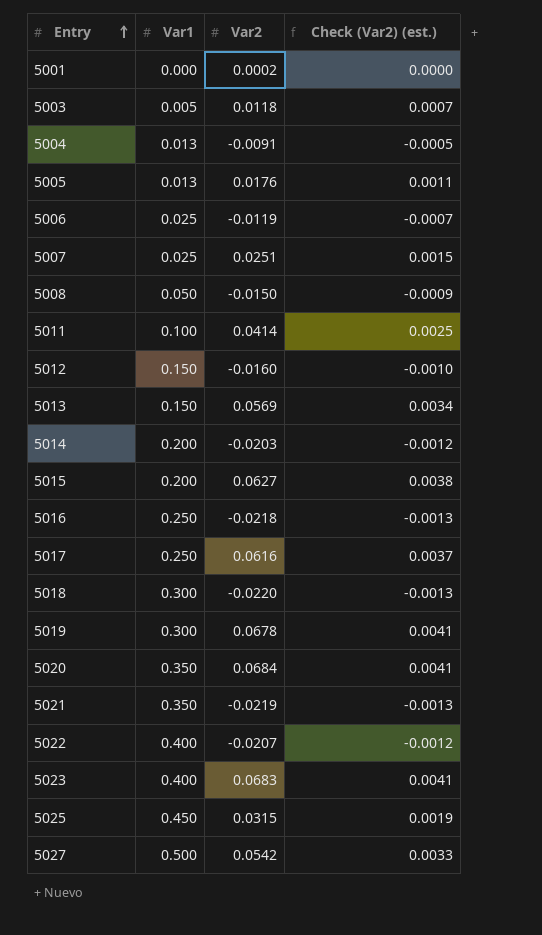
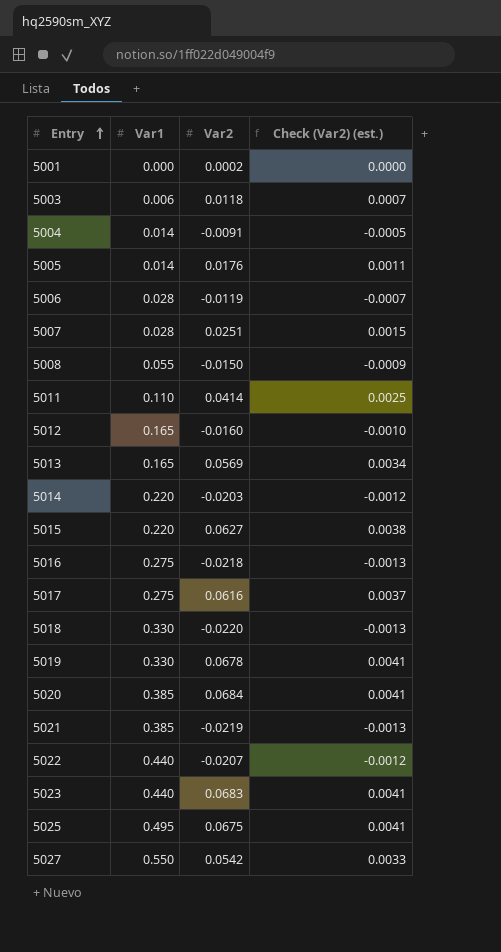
5003 | Var1: 0.005 -> 0.006
5004 | Var1: 0.013 -> 0.014
5005 | Var1: 0.013 -> 0.014
5006 | Var1: 0.025 -> 0.028
5007 | Var1: 0.025 -> 0.028
5008 | Var1: 0.050 -> 0.055
5011 | Var1: 0.100 -> 0.110
5012 | Var1: 0.150 -> 0.165
5013 | Var1: 0.150 -> 0.165
5014 | Var1: 0.200 -> 0.220
5015 | Var1: 0.200 -> 0.220
5016 | Var1: 0.250 -> 0.275
5017 | Var1: 0.250 -> 0.275
5018 | Var1: 0.300 -> 0.330
5019 | Var1: 0.300 -> 0.330
5020 | Var1: 0.350 -> 0.385
5021 | Var1: 0.350 -> 0.385
5022 | Var1: 0.400 -> 0.440
5023 | Var1: 0.400 -> 0.440
5025 | Var1: 0.450 -> 0.495
5025 | Var2: 0.0315 -> 0.0675
5025 | Check (Var2) (est.): 0.0019 -> 0.0041
5027 | Var1: 0.500 -> 0.550

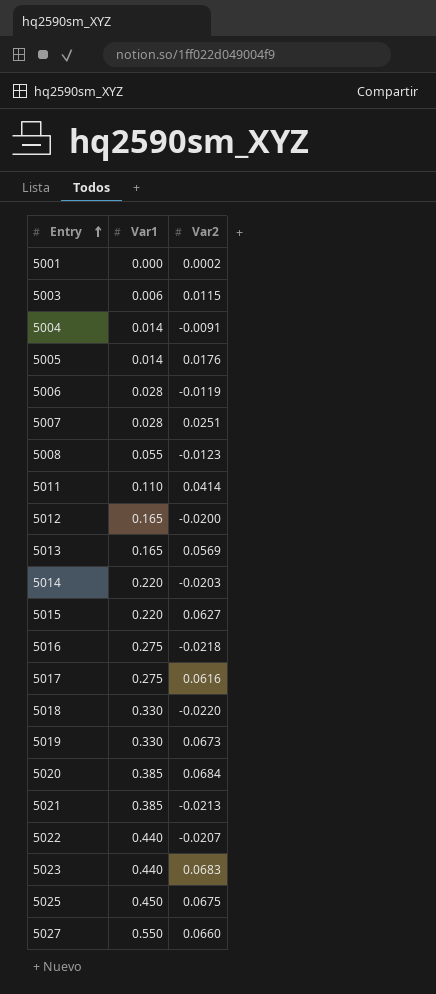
column Check (Var2) (est.) | formula: [Var2] * 0.06 -> none
5003 | Var2: 0.0118 -> 0.0115
5008 | Var2: -0.0150 -> -0.0123
5012 | Var2: -0.0160 -> -0.0200
5019 | Var2: 0.0678 -> 0.0673
5021 | Var2: -0.0219 -> -0.0213
5025 | Var1: 0.495 -> 0.450
5027 | Var2: 0.0542 -> 0.0660

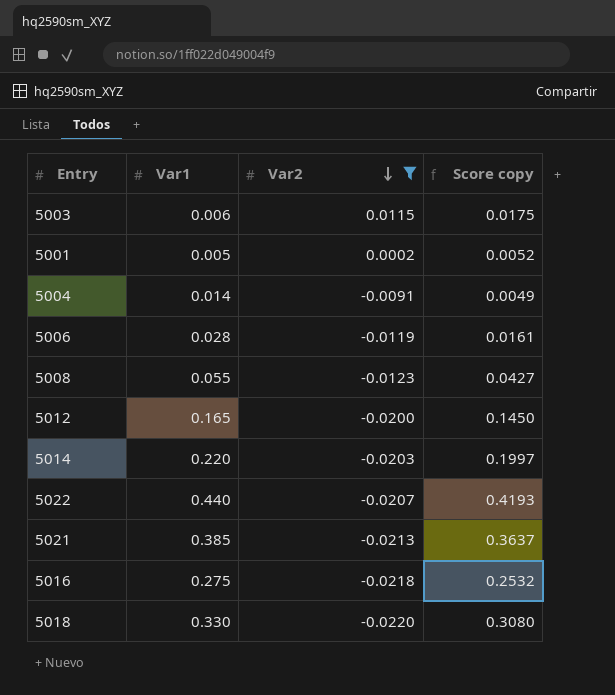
filter: none -> Var2 <= 0.0115
row order: Entry ascending -> Var2 descending
column Score copy | formula: none -> [Var1] + [Var2]
5001 | Var1: 0.000 -> 0.005

